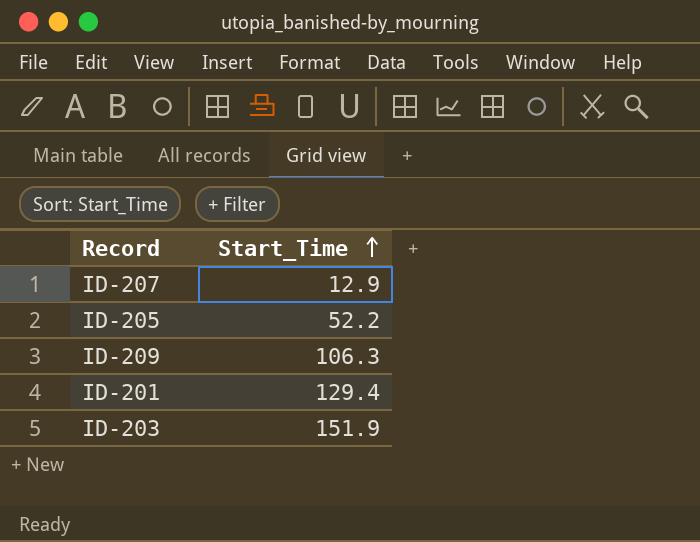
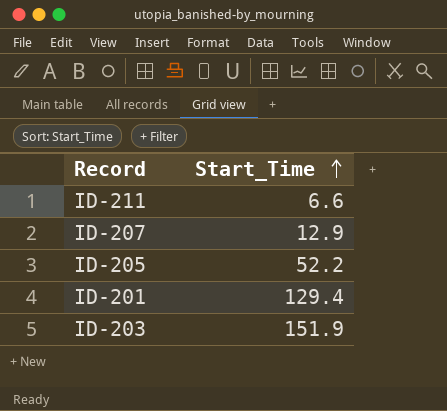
row ID-209: 106.3 -> none
row ID-211: none -> 6.6

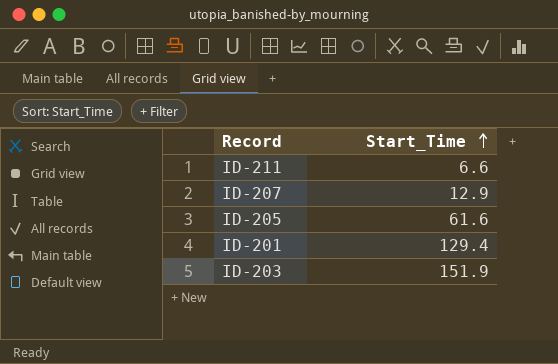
ID-205 | Start_Time: 52.2 -> 61.6

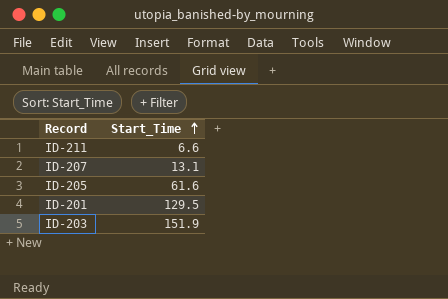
ID-207 | Start_Time: 12.9 -> 13.1
ID-201 | Start_Time: 129.4 -> 129.5

